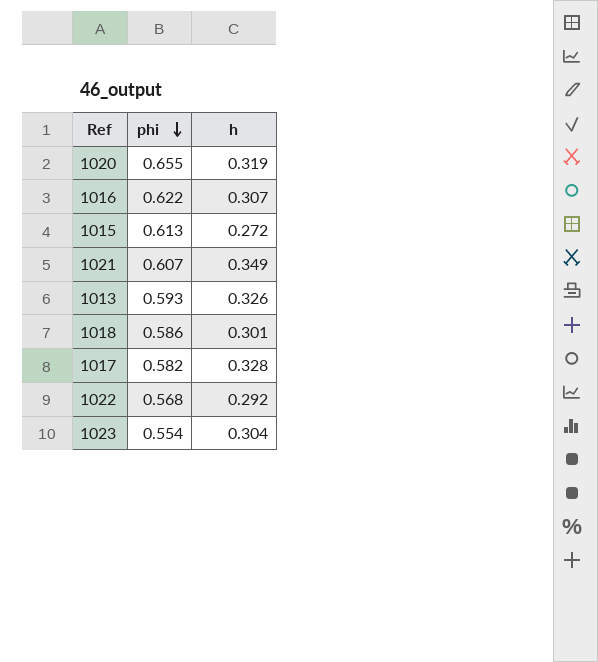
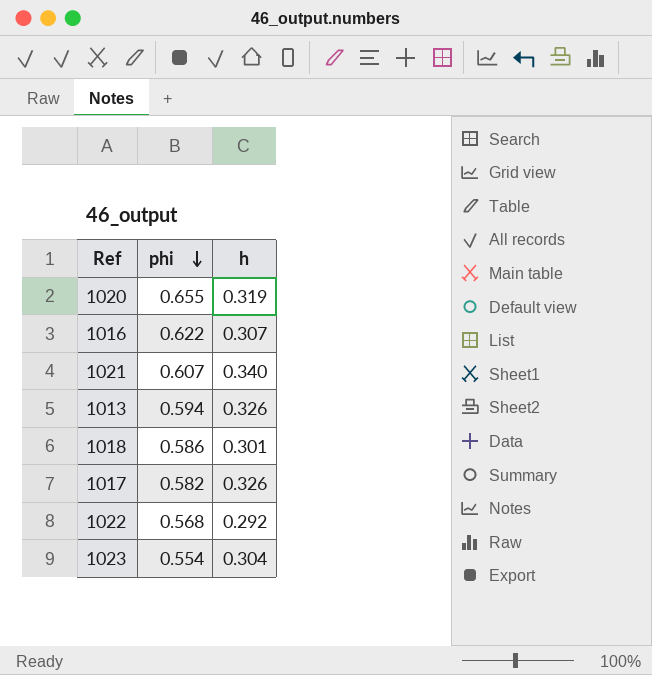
row 1015: 0.613 | 0.272 -> none
1021 | h: 0.349 -> 0.340
1013 | phi: 0.593 -> 0.594
1017 | h: 0.328 -> 0.326

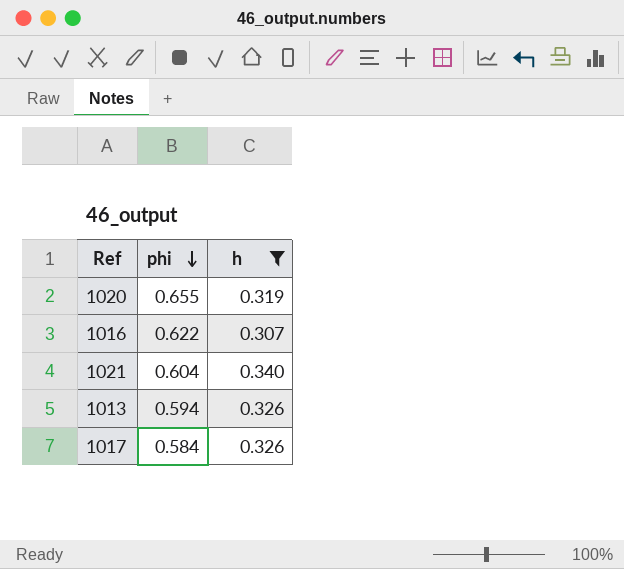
filter: none -> h >= 0.307
1021 | phi: 0.607 -> 0.604
1017 | phi: 0.582 -> 0.584

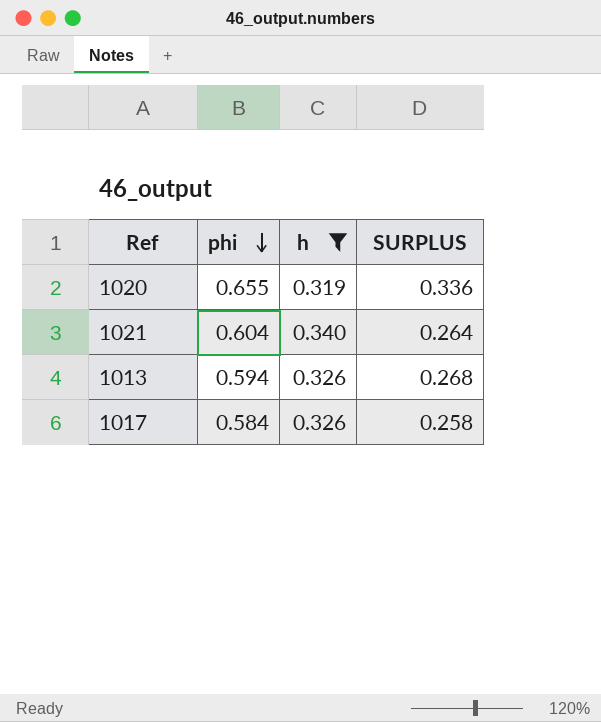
column SURPLUS | formula: none -> [phi] - [h]
row 1016: 0.622 | 0.307 -> none

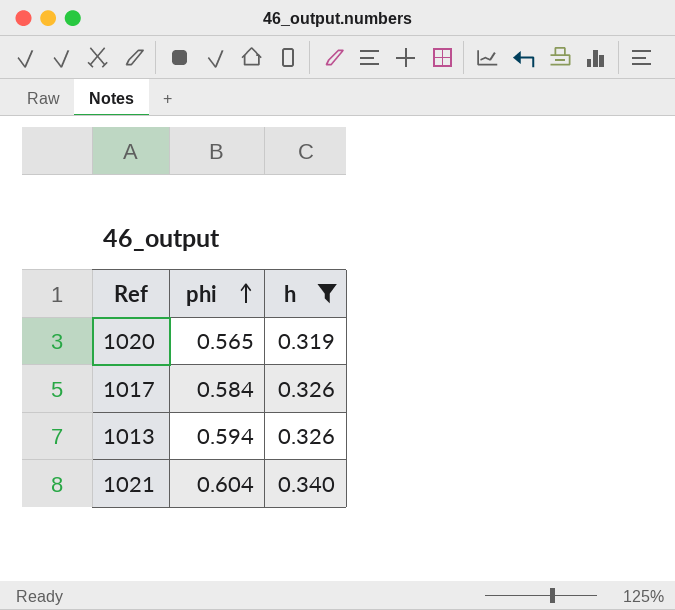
row order: phi descending -> phi ascending
column SURPLUS | formula: [phi] - [h] -> none
1020 | phi: 0.655 -> 0.565

